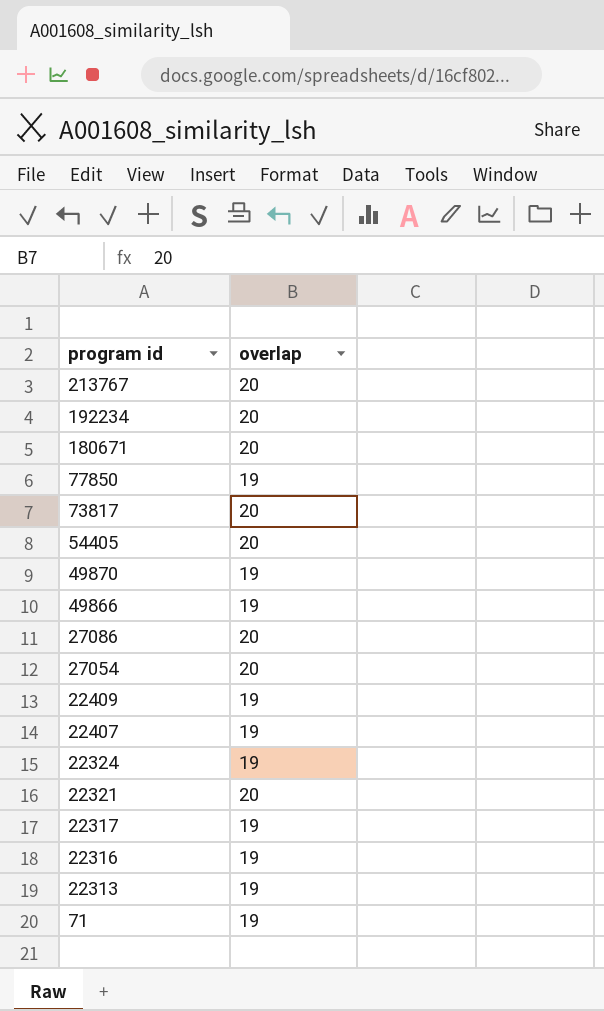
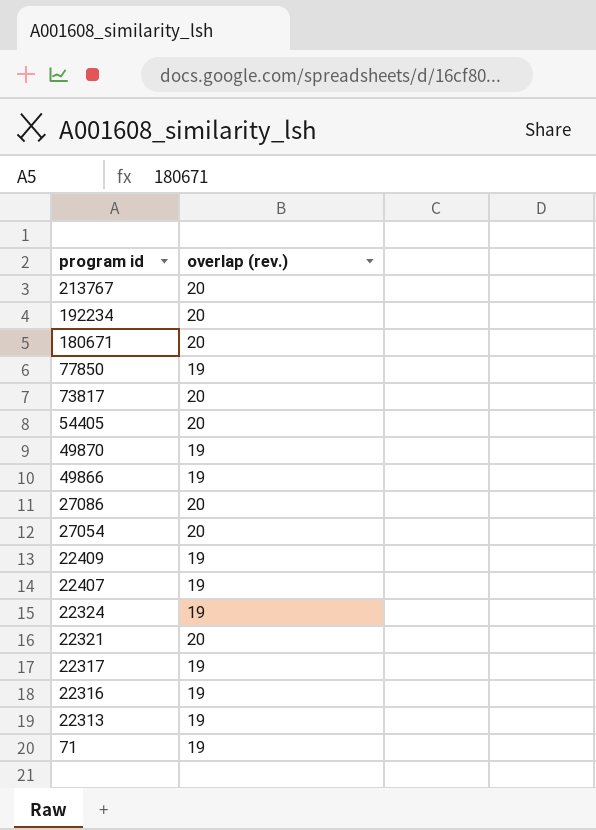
column name: overlap -> overlap (rev.)

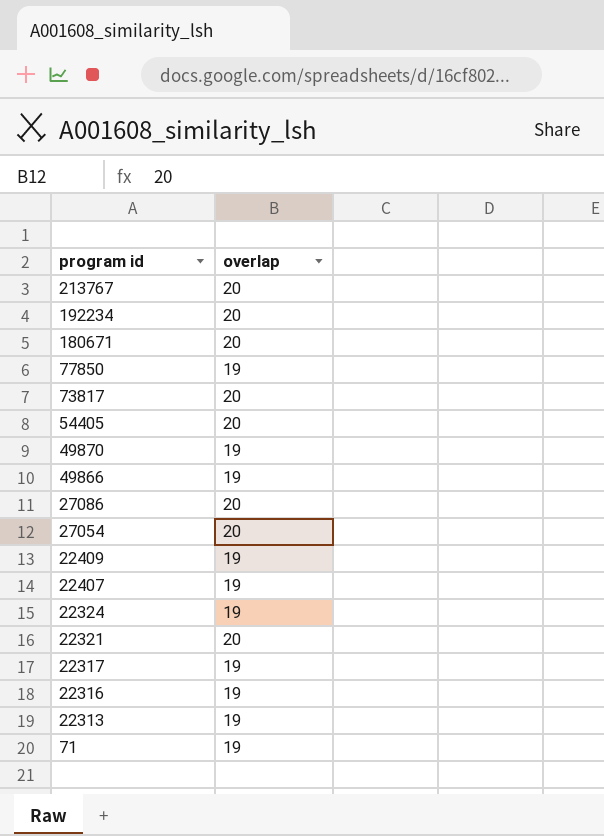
column name: overlap (rev.) -> overlap

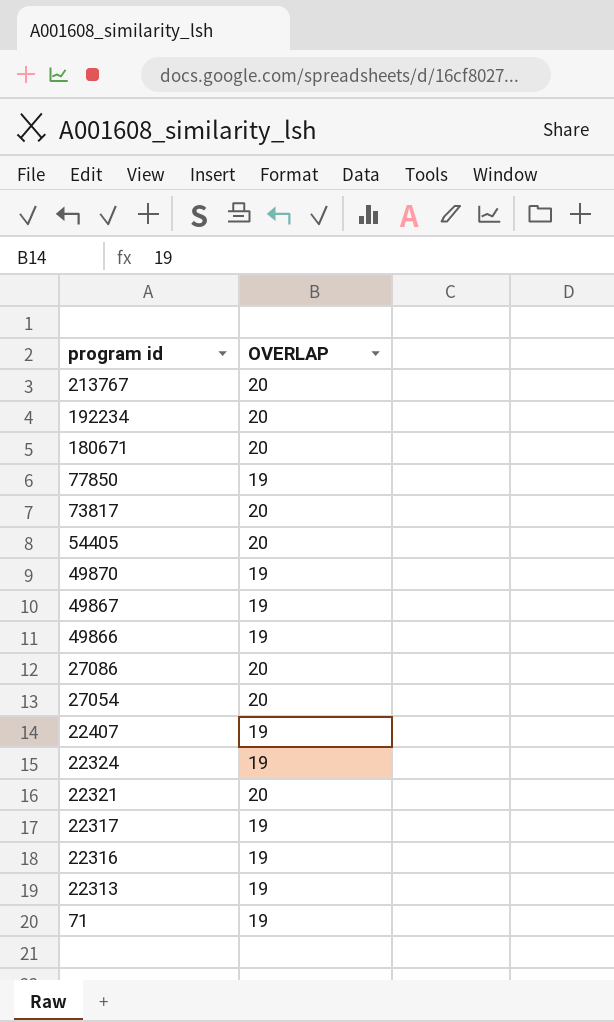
column name: overlap -> OVERLAP
row 22409: 19 -> none
row 49867: none -> 19

